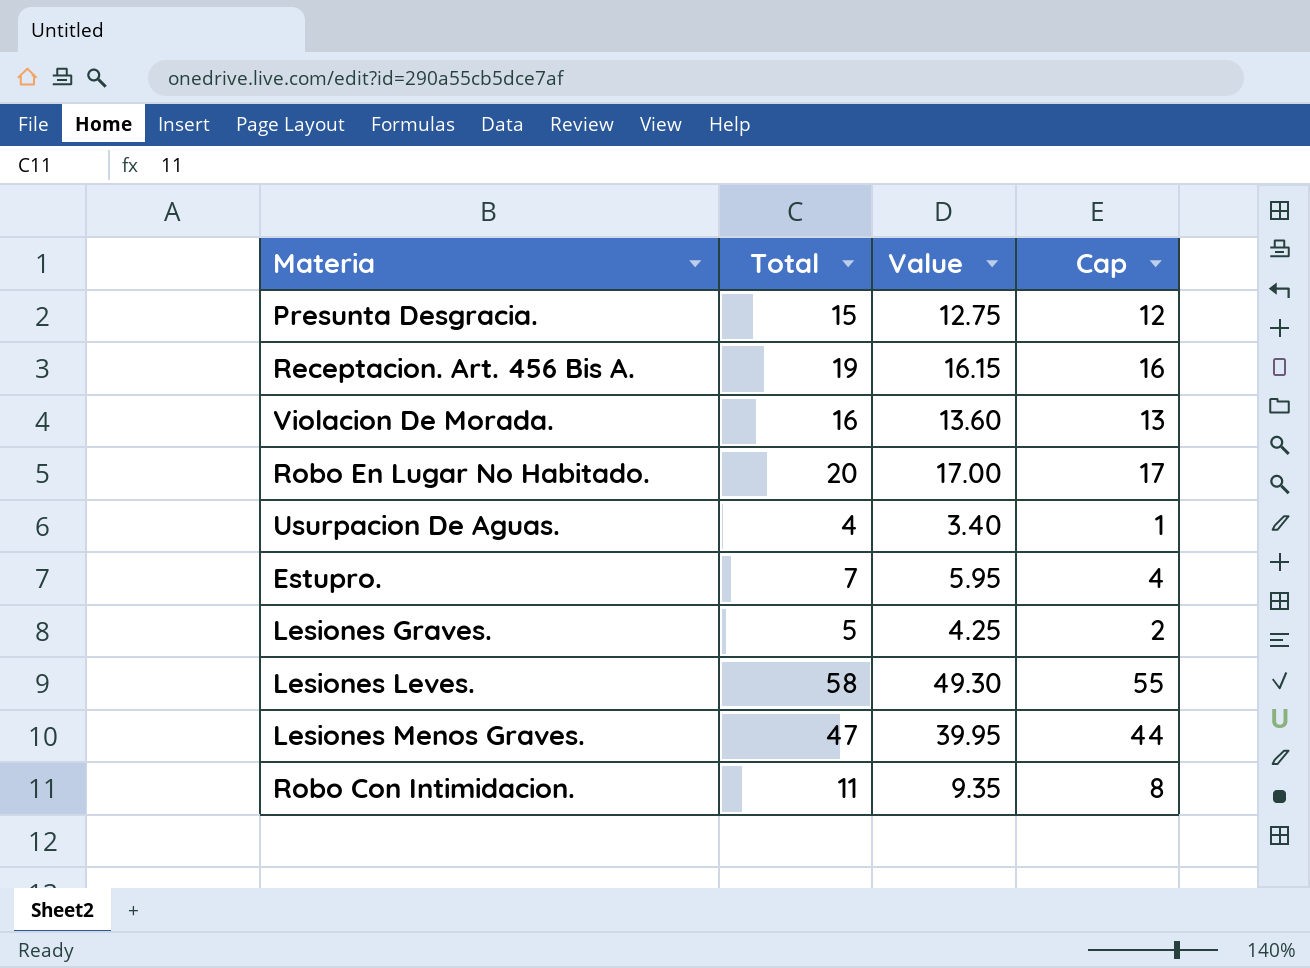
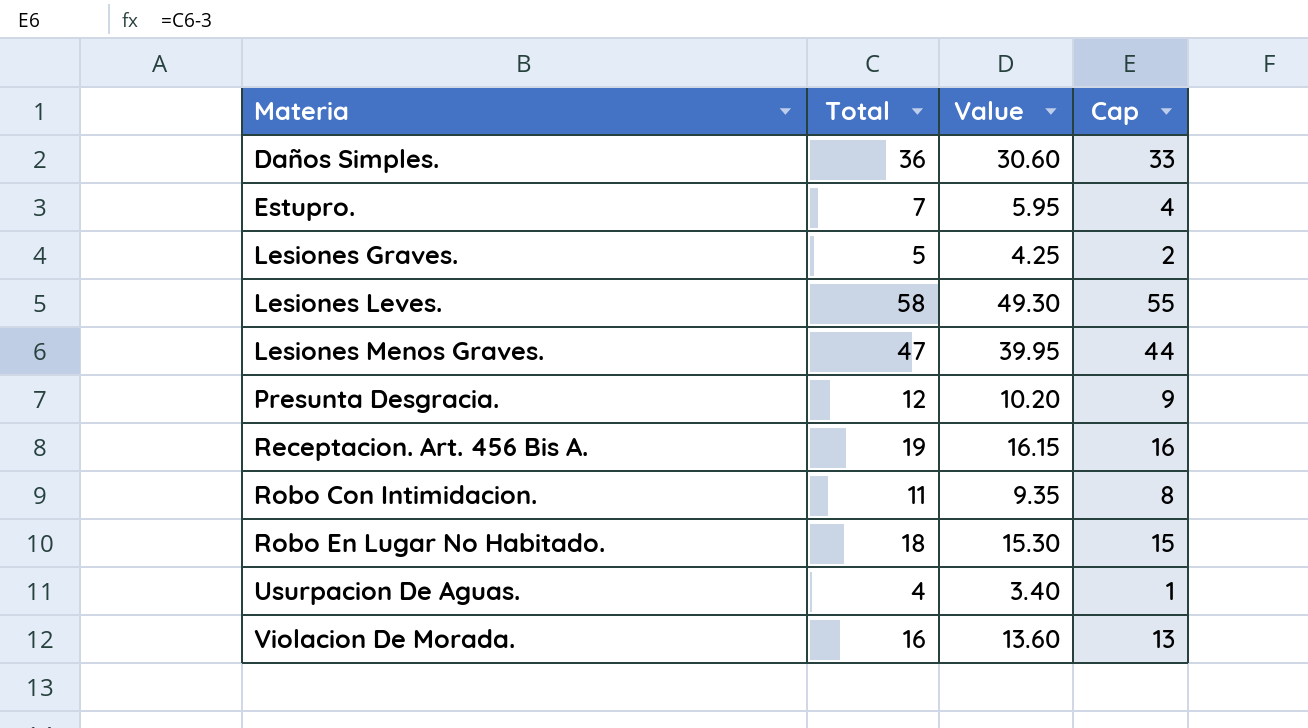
row order: none -> Materia ascending
row Daños Simples.: none -> 36 | 30.60 | 33
Presunta Desgracia. | Total: 15 -> 12
Presunta Desgracia. | Value: 12.75 -> 10.20
Presunta Desgracia. | Cap: 12 -> 9
Robo En Lugar No Habitado. | Total: 20 -> 18
Robo En Lugar No Habitado. | Value: 17.00 -> 15.30
Robo En Lugar No Habitado. | Cap: 17 -> 15

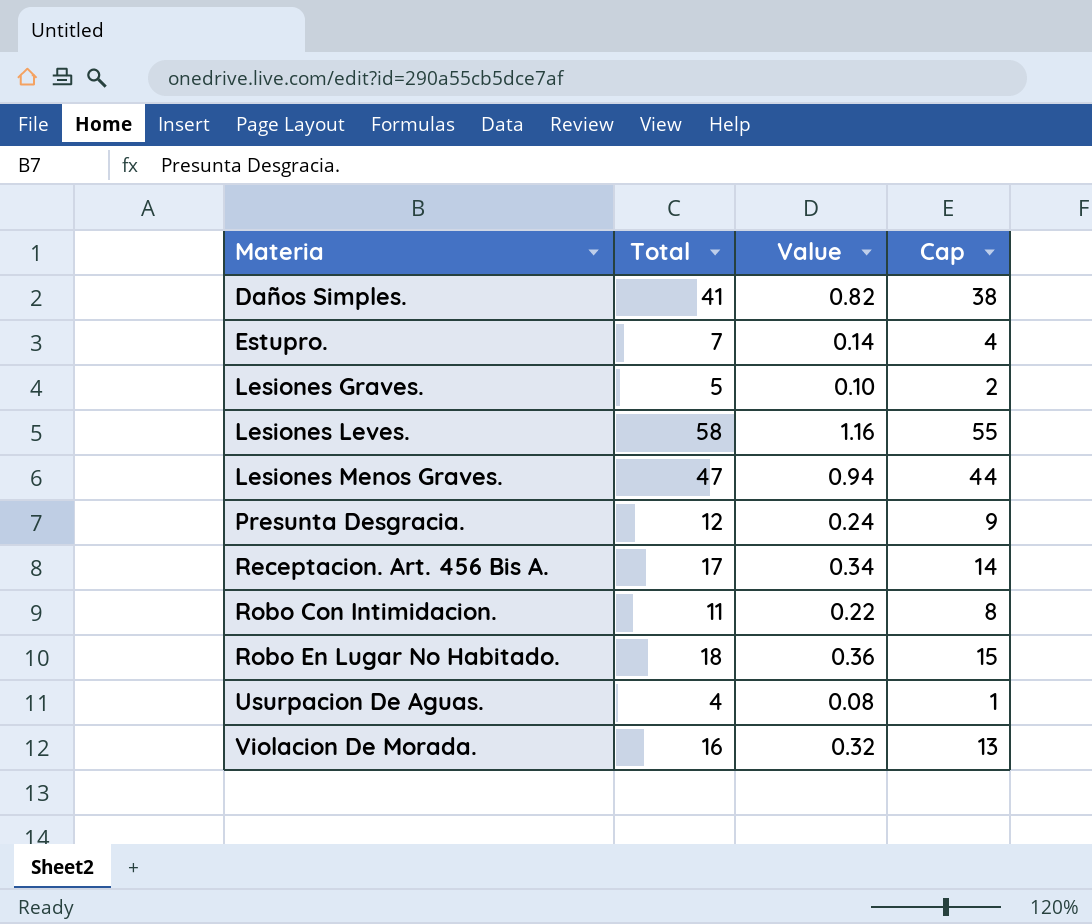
column Value | formula: [Total] * 0.85 -> [Total] * 0.02
Daños Simples. | Total: 36 -> 41
Daños Simples. | Cap: 33 -> 38
Receptacion. Art. 456 Bis A. | Total: 19 -> 17
Receptacion. Art. 456 Bis A. | Cap: 16 -> 14

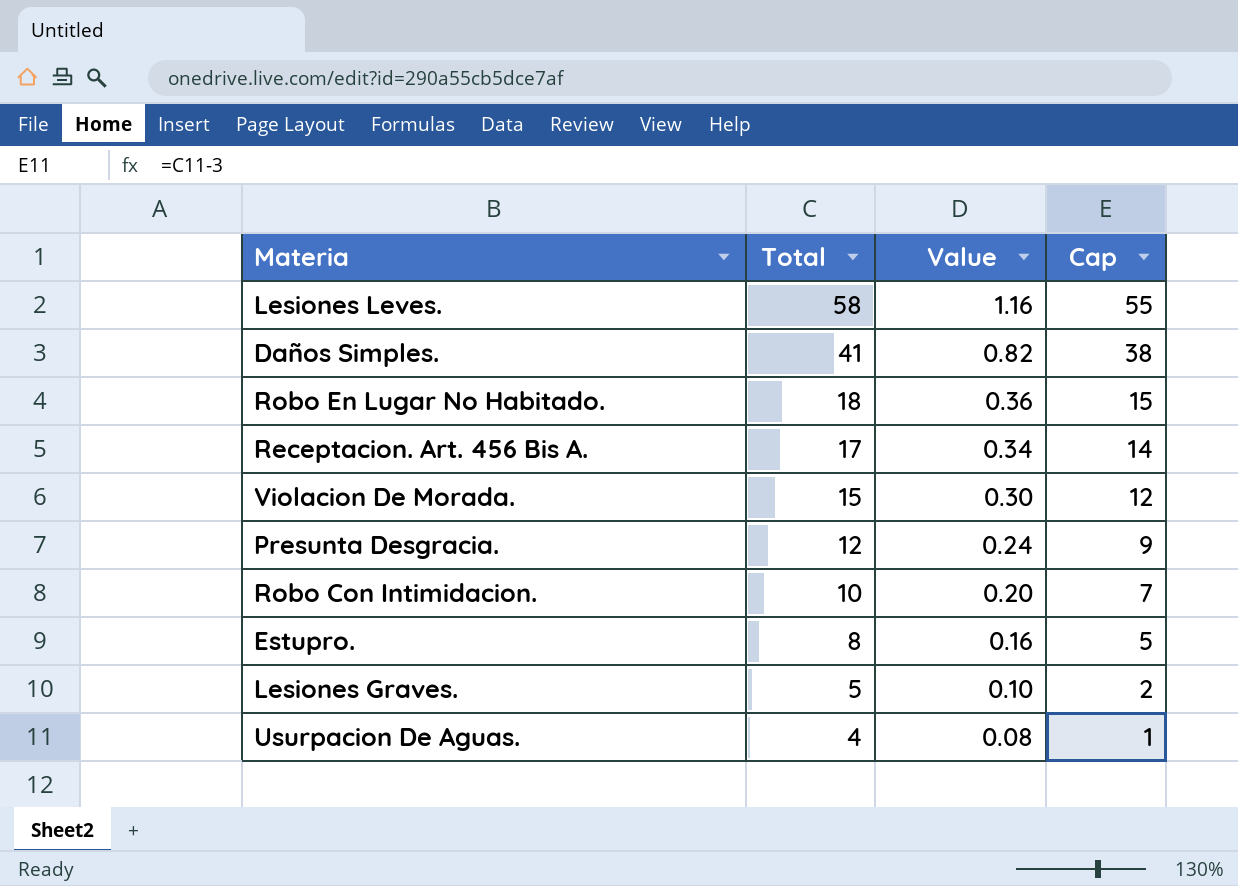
row order: Materia ascending -> Total descending
row Lesiones Menos Graves.: 47 | 0.94 | 44 -> none
Violacion De Morada. | Total: 16 -> 15
Violacion De Morada. | Value: 0.32 -> 0.30
Violacion De Morada. | Cap: 13 -> 12
Robo Con Intimidacion. | Total: 11 -> 10
Robo Con Intimidacion. | Value: 0.22 -> 0.20
Robo Con Intimidacion. | Cap: 8 -> 7
Estupro. | Total: 7 -> 8
Estupro. | Value: 0.14 -> 0.16
Estupro. | Cap: 4 -> 5

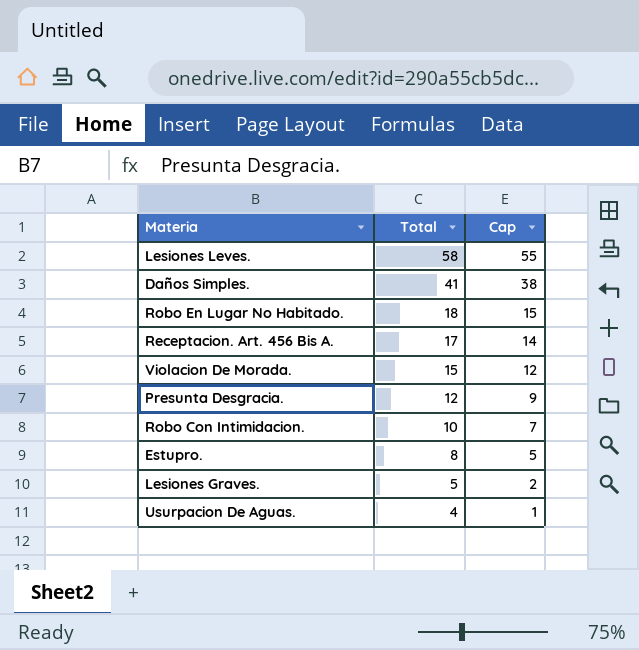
column Value | formula: [Total] * 0.02 -> none

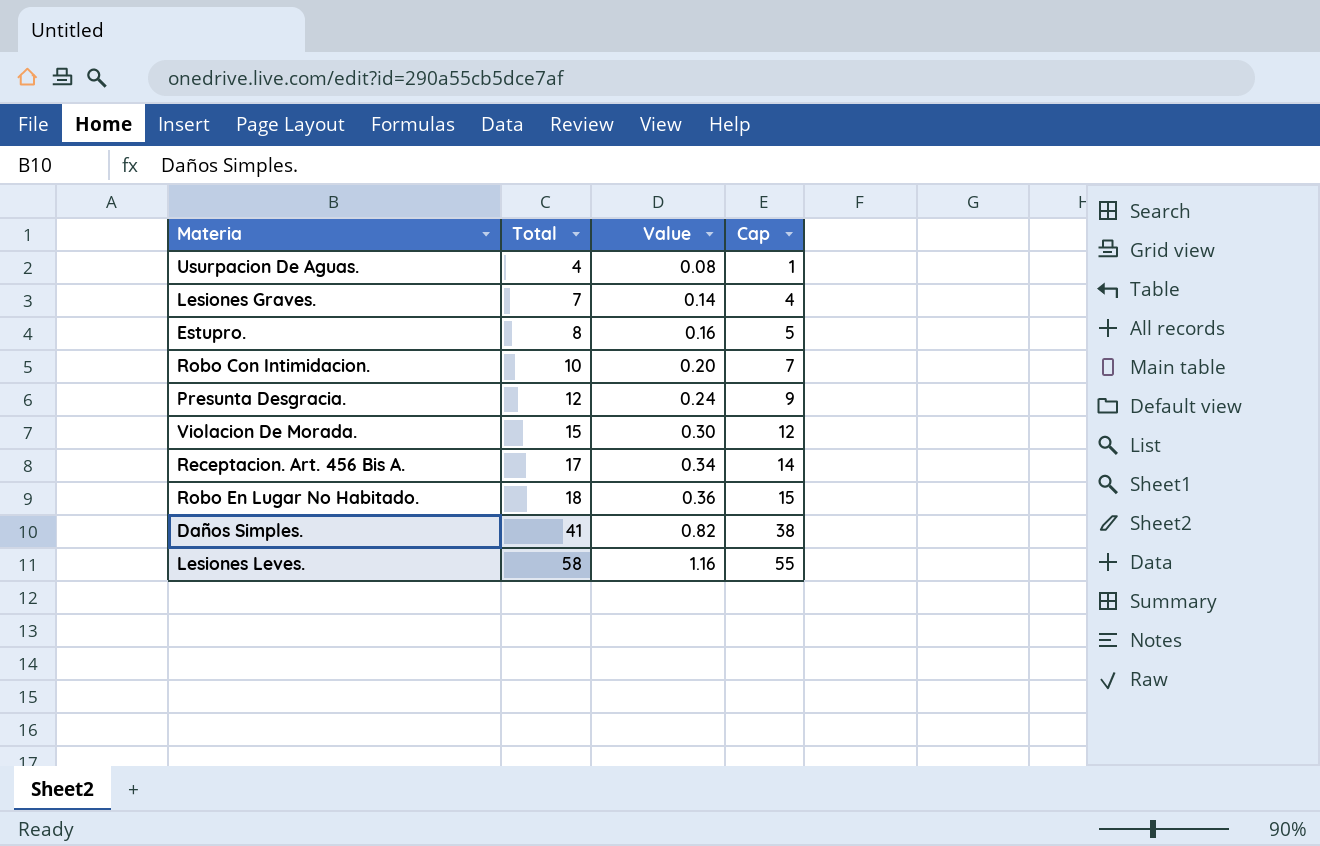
row order: Total descending -> Total ascending
column Value | formula: none -> [Total] * 0.02
Lesiones Graves. | Total: 5 -> 7
Lesiones Graves. | Cap: 2 -> 4

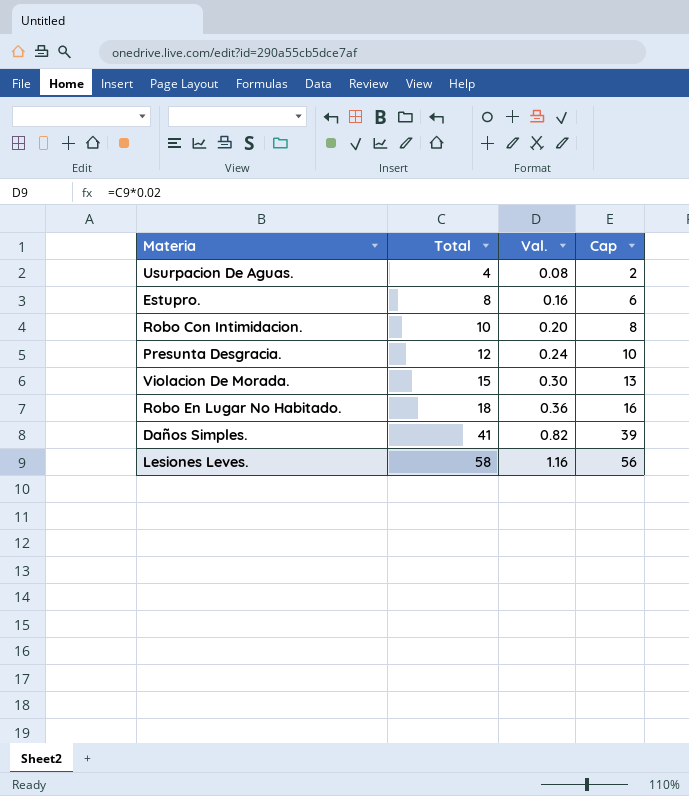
column name: Value -> Val.
column Cap | formula: [Total] - 3 -> [Total] - 2
row Lesiones Graves.: 7 | 0.14 | 4 -> none
row Receptacion. Art. 456 Bis A.: 17 | 0.34 | 14 -> none

